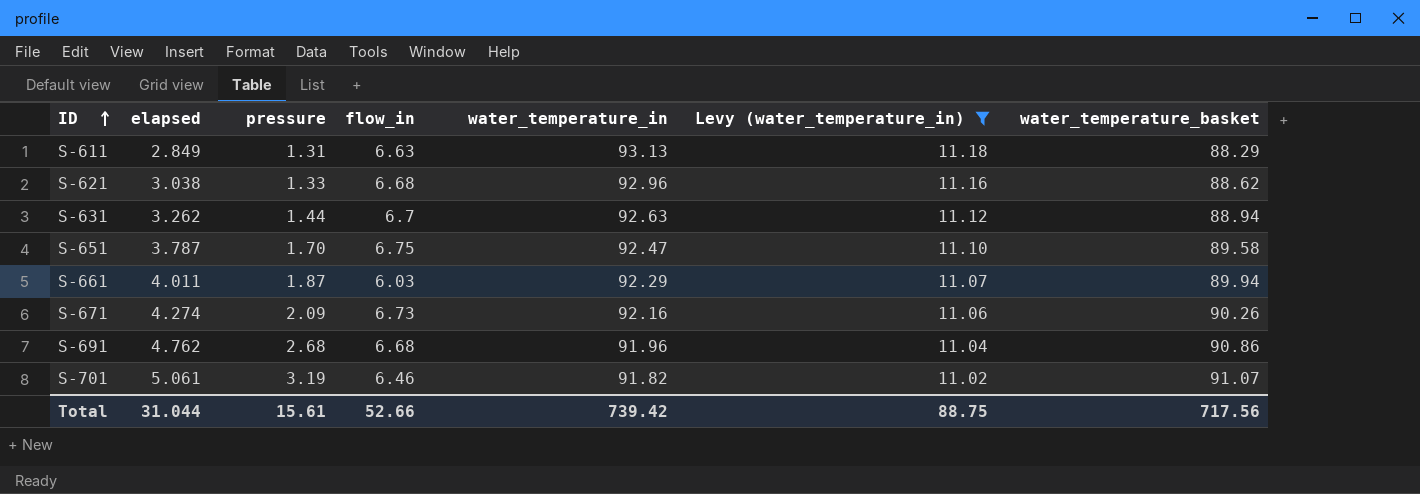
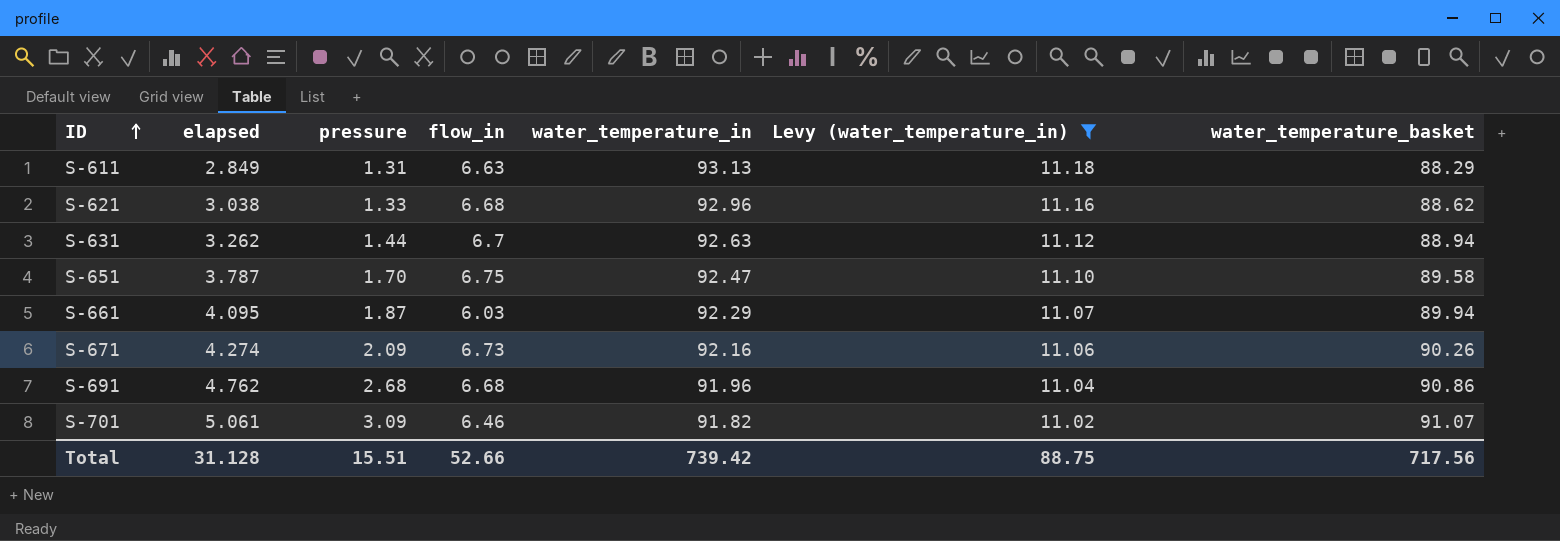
S-661 | elapsed: 4.011 -> 4.095
S-701 | pressure: 3.19 -> 3.09
Total | elapsed: 31.044 -> 31.128
Total | pressure: 15.61 -> 15.51

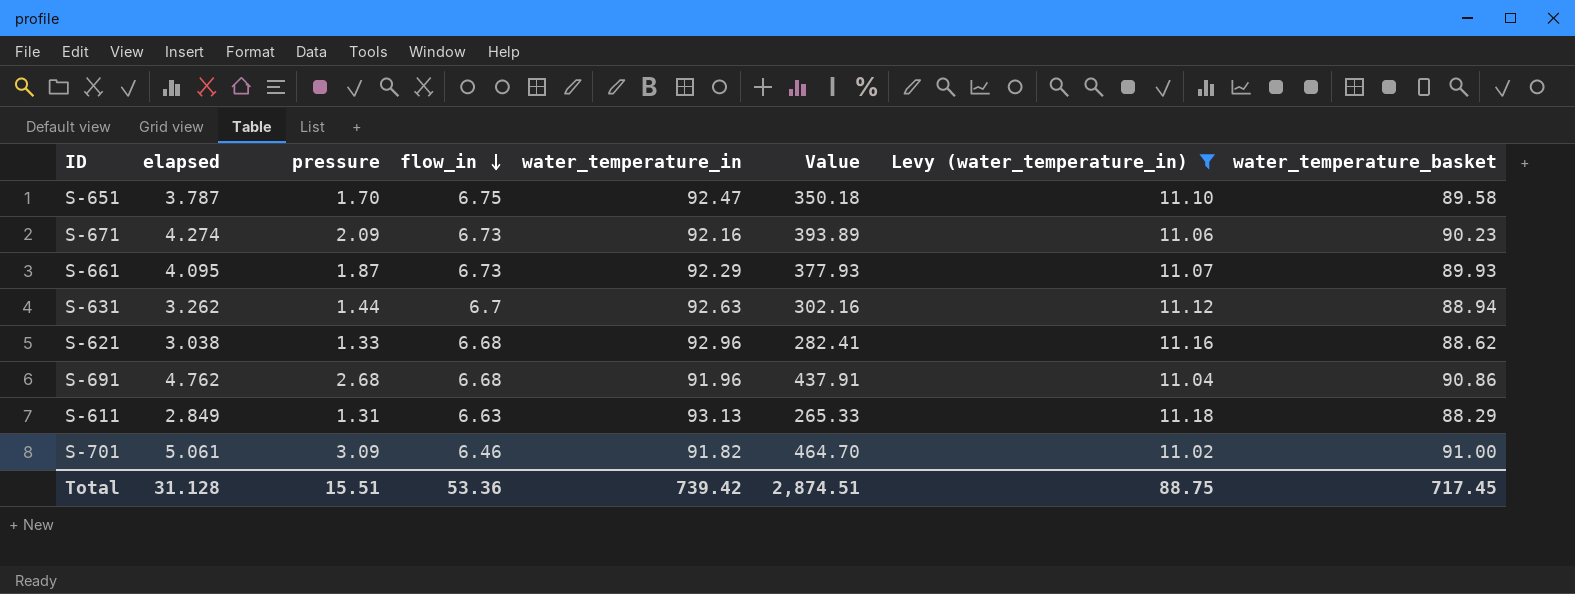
row order: ID ascending -> flow_in descending
column Value | formula: none -> [elapsed] * [water_temperature_in]
S-671 | water_temperature_basket: 90.26 -> 90.23
S-661 | flow_in: 6.03 -> 6.73
S-661 | water_temperature_basket: 89.94 -> 89.93
S-701 | water_temperature_basket: 91.07 -> 91.00
Total | flow_in: 52.66 -> 53.36
Total | water_temperature_basket: 717.56 -> 717.45

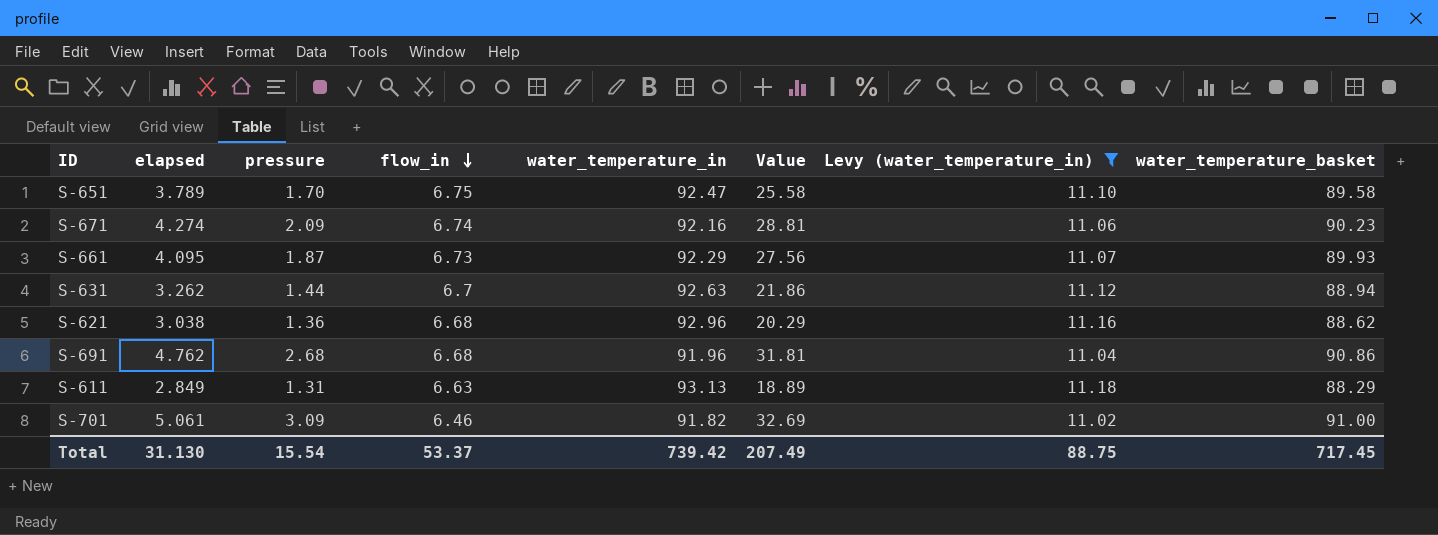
column Value | formula: [elapsed] * [water_temperature_in] -> [elapsed] * [flow_in]
S-651 | elapsed: 3.787 -> 3.789
S-671 | flow_in: 6.73 -> 6.74
S-621 | pressure: 1.33 -> 1.36
Total | elapsed: 31.128 -> 31.130
Total | pressure: 15.51 -> 15.54
Total | flow_in: 53.36 -> 53.37
Total | Value: 2,874.51 -> 207.49

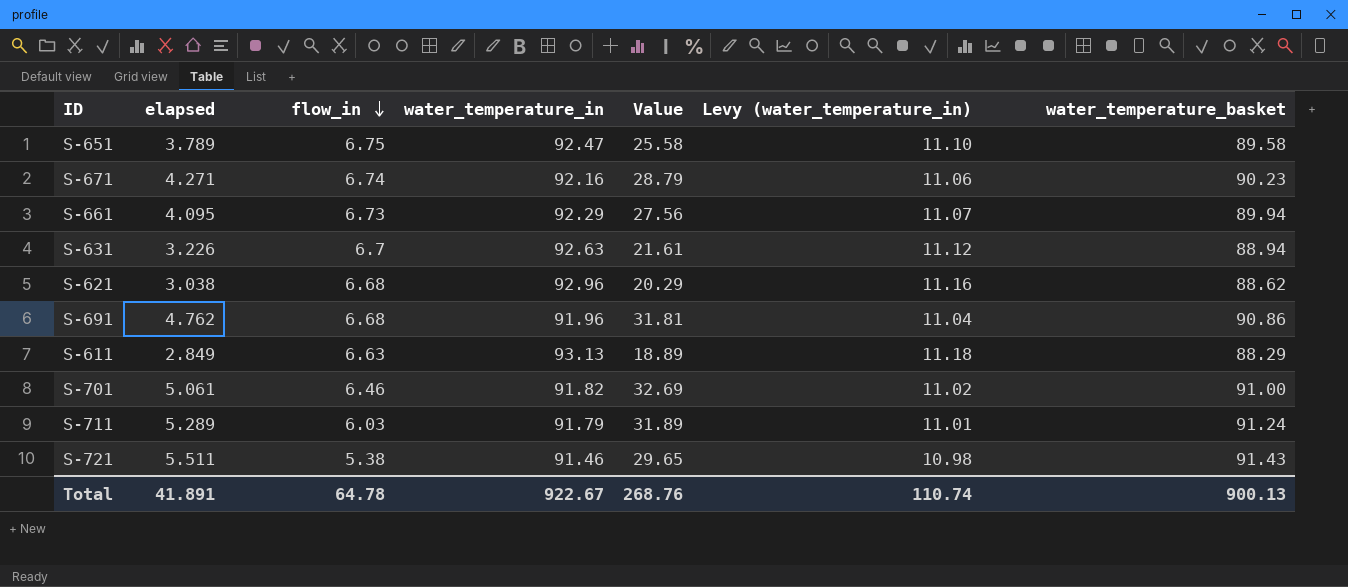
filter: Levy (water_temperature_in) >= 11.02 -> none
column pressure | position: 3 -> none
S-671 | elapsed: 4.274 -> 4.271
S-671 | Value: 28.81 -> 28.79
S-661 | water_temperature_basket: 89.93 -> 89.94
S-631 | elapsed: 3.262 -> 3.226
S-631 | Value: 21.86 -> 21.61
Total | elapsed: 31.130 -> 41.891
Total | flow_in: 53.37 -> 64.78
Total | water_temperature_in: 739.42 -> 922.67
Total | Value: 207.49 -> 268.76
Total | Levy (water_temperature_in): 88.75 -> 110.74
Total | water_temperature_basket: 717.45 -> 900.13

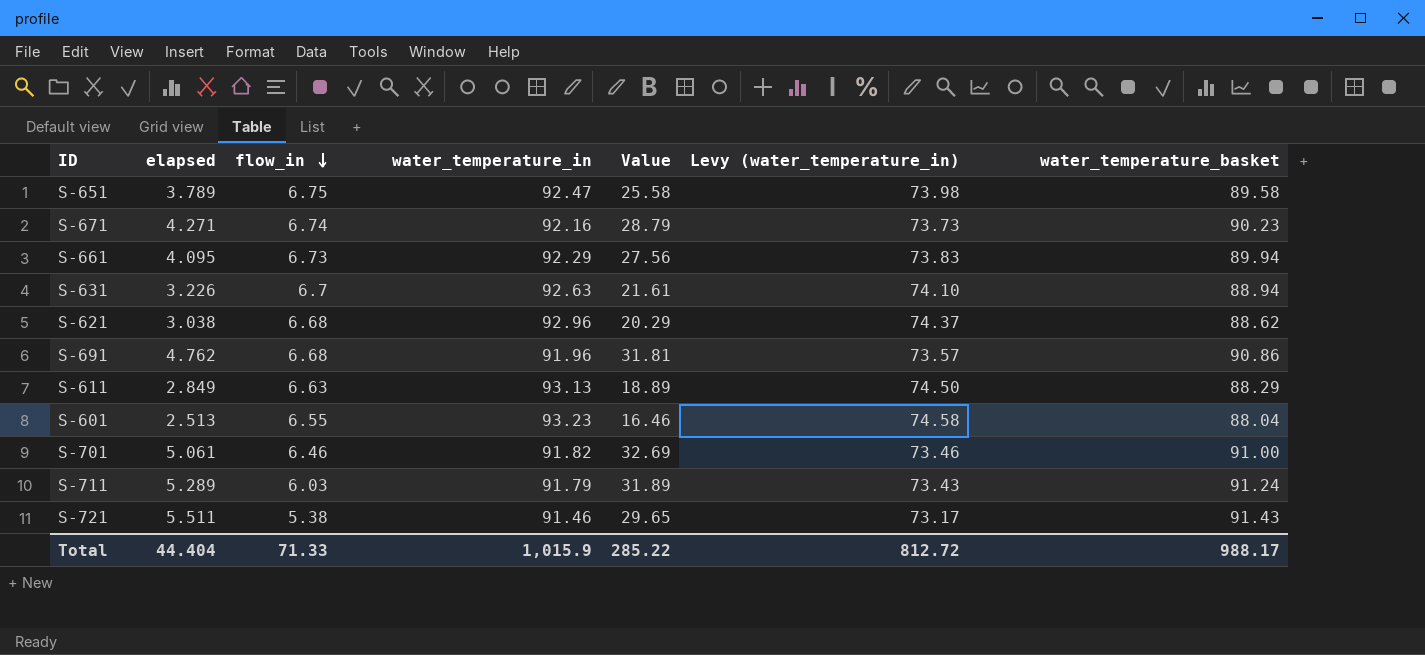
column Levy (water_temperature_in) | formula: [water_temperature_in] * 0.12 -> [water_temperature_in] * 0.8
row S-601: none -> 2.513 | 6.55 | 93.23 | 16.46 | 74.58 | 88.04
Total | elapsed: 41.891 -> 44.404
Total | flow_in: 64.78 -> 71.33
Total | water_temperature_in: 922.67 -> 1,015.9
Total | Value: 268.76 -> 285.22
Total | Levy (water_temperature_in): 110.74 -> 812.72
Total | water_temperature_basket: 900.13 -> 988.17

